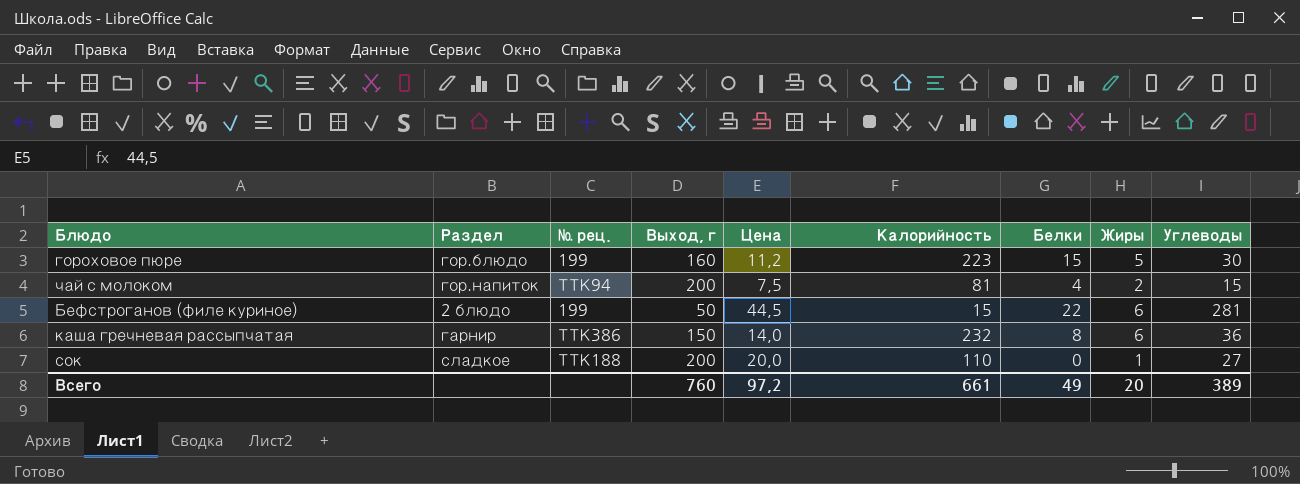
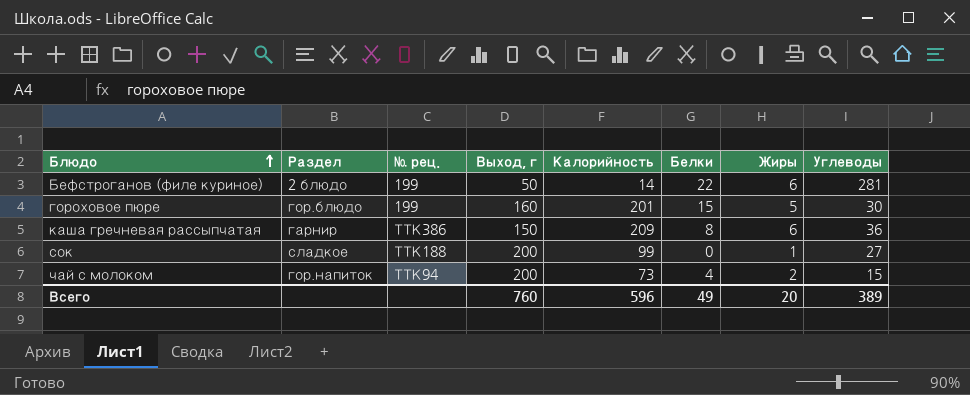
row order: none -> Блюдо ascending
column Цена | position: 5 -> none
Бефстроганов (филе куриное) | Калорийность: 15 -> 14
гороховое пюре | Калорийность: 223 -> 201
каша гречневая рассыпчатая | Калорийность: 232 -> 209
сок | Калорийность: 110 -> 99
чай с молоком | Калорийность: 81 -> 73
Всего | Калорийность: 661 -> 596

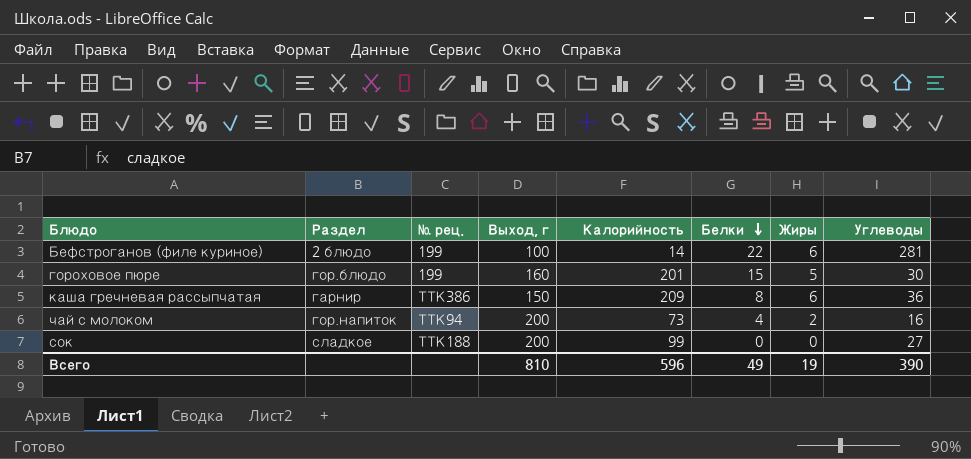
row order: Блюдо ascending -> Белки descending
Бефстроганов (филе куриное) | Выход, г: 50 -> 100
чай с молоком | Углеводы: 15 -> 16
сок | Жиры: 1 -> 0
Всего | Выход, г: 760 -> 810
Всего | Жиры: 20 -> 19
Всего | Углеводы: 389 -> 390

